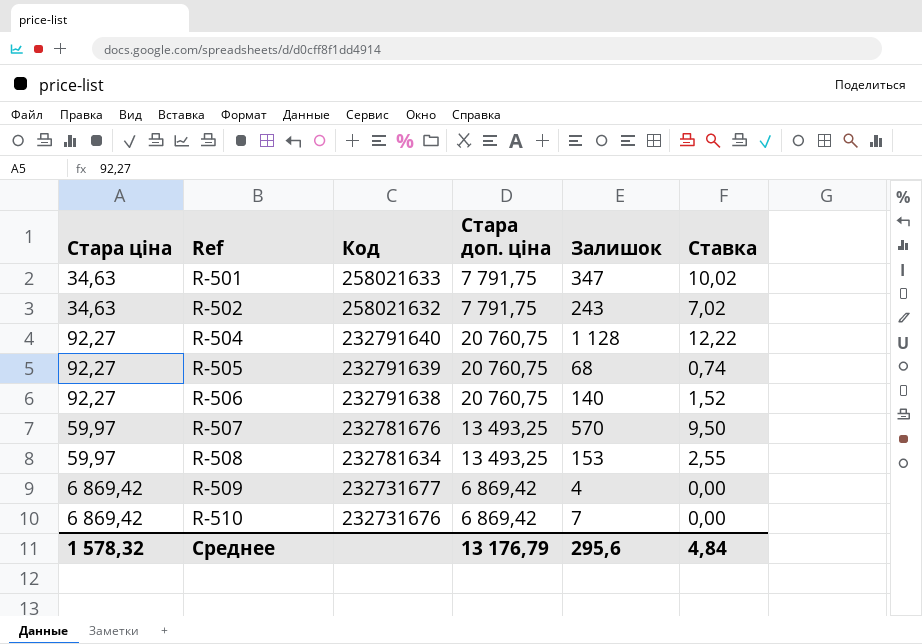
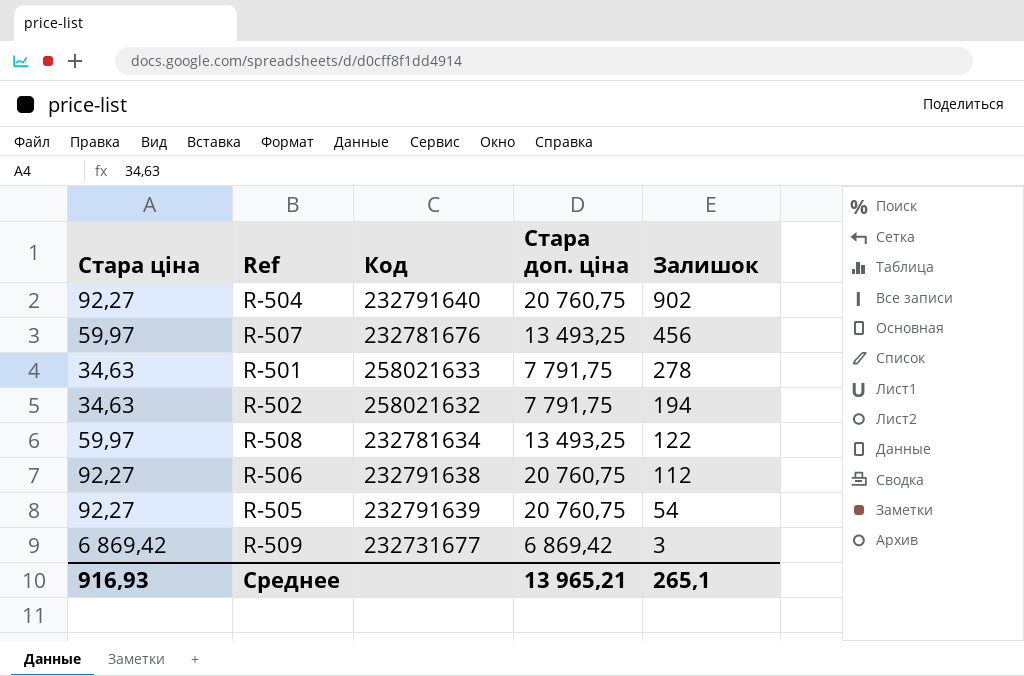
row order: Ref ascending -> Залишок descending
column Ставка | formula: [Залишок] / [Стара ціна] -> none
row R-510: 6 869,42 | 232731676 | 6 869,42 | 7 | 0,00 -> none
R-504 | Залишок: 1 128 -> 902
R-507 | Залишок: 570 -> 456
R-501 | Залишок: 347 -> 278
R-502 | Залишок: 243 -> 194
R-508 | Залишок: 153 -> 122
R-506 | Залишок: 140 -> 112
R-505 | Залишок: 68 -> 54
R-509 | Залишок: 4 -> 3
Среднее | Стара ціна: 1 578,32 -> 916,93
Среднее | Стара доп. ціна: 13 176,79 -> 13 965,21
Среднее | Залишок: 295,6 -> 265,1

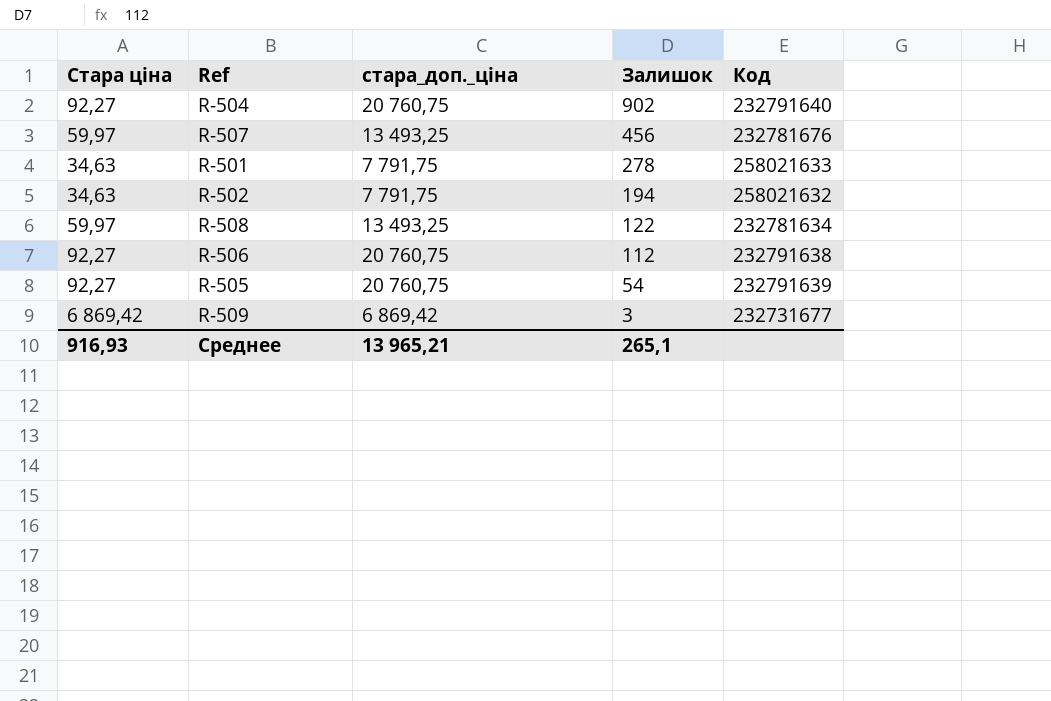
column name: Стара доп. ціна -> стара_доп._ціна
column Код | position: 3 -> 5

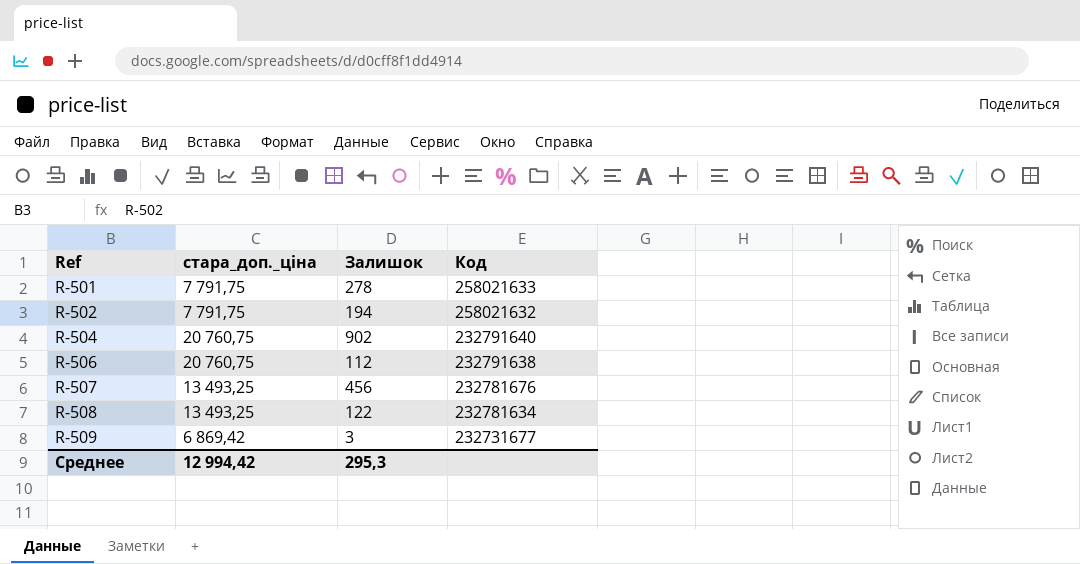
row order: Залишок descending -> Ref ascending
column Стара ціна | position: 1 -> none
row R-505: 92,27 | 20 760,75 | 54 | 232791639 -> none
Среднее | стара_доп._ціна: 13 965,21 -> 12 994,42
Среднее | Залишок: 265,1 -> 295,3

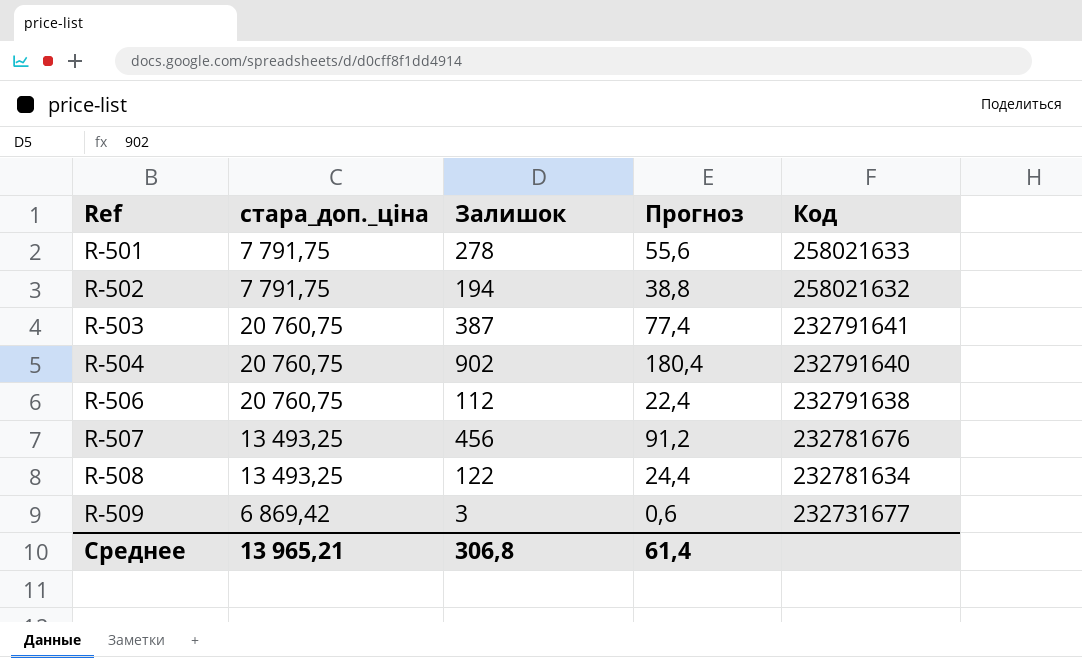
column Прогноз | formula: none -> [Залишок] * 0,2
row R-503: none -> 20 760,75 | 387 | 77,4 | 232791641
Среднее | стара_доп._ціна: 12 994,42 -> 13 965,21
Среднее | Залишок: 295,3 -> 306,8

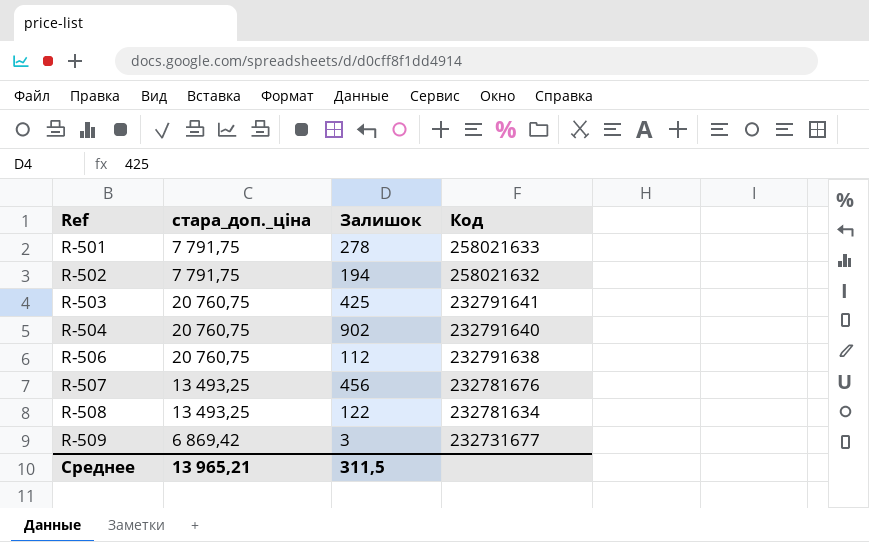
column Прогноз | formula: [Залишок] * 0,2 -> none
R-503 | Залишок: 387 -> 425
Среднее | Залишок: 306,8 -> 311,5

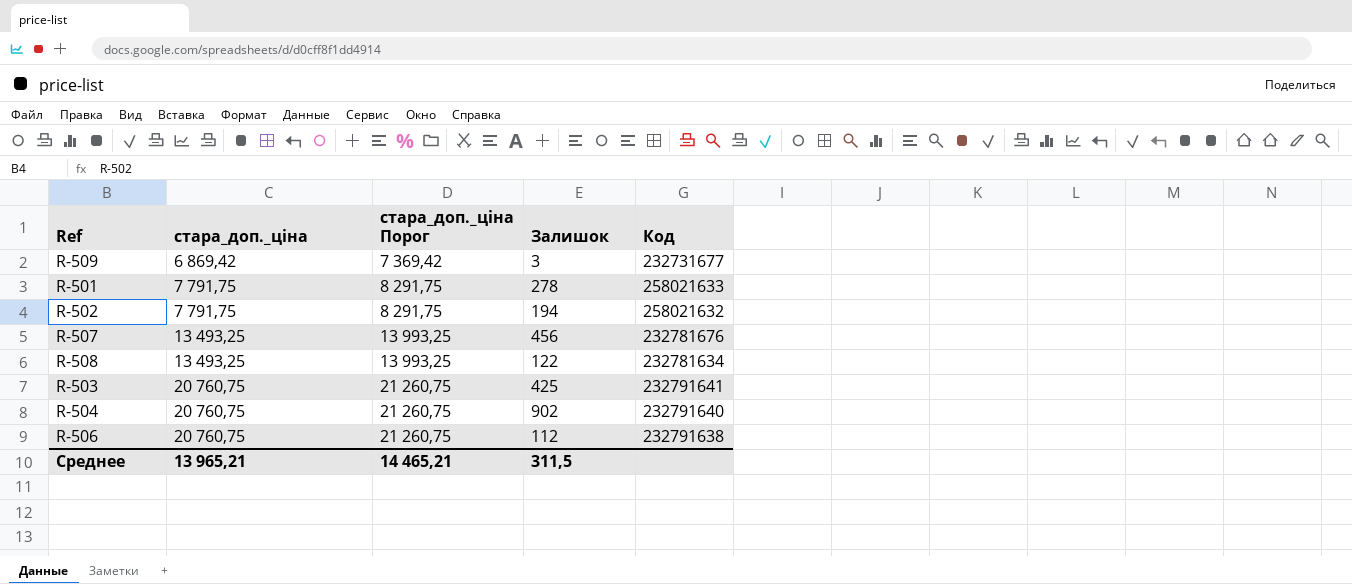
row order: Ref ascending -> стара_доп._ціна ascending
column стара_доп._ціна Порог | formula: none -> [стара_доп._ціна] + 500

